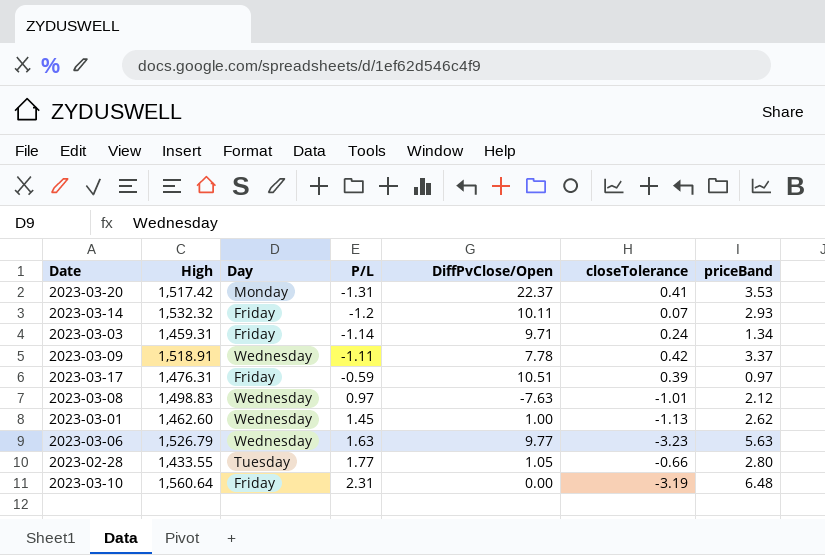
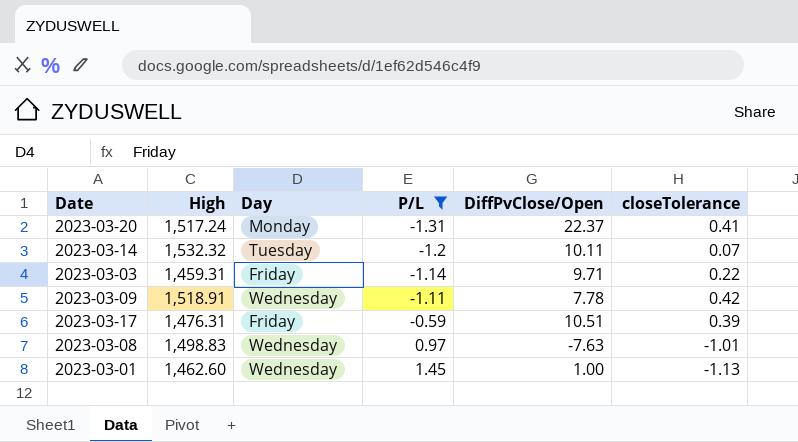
filter: none -> P/L <= 1.45
column priceBand | position: 7 -> none
2023-03-20 | High: 1,517.42 -> 1,517.24
2023-03-14 | Day: Friday -> Tuesday
2023-03-03 | closeTolerance: 0.24 -> 0.22

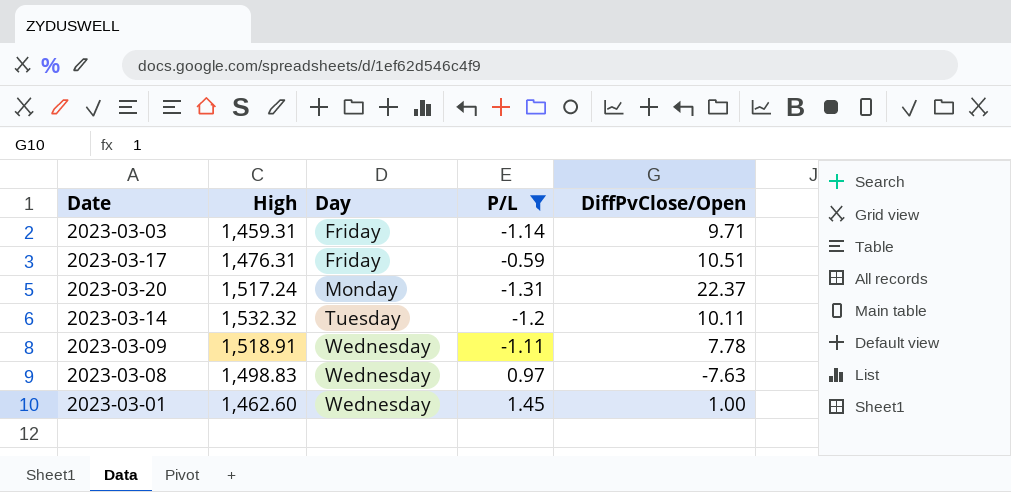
row order: P/L ascending -> Day ascending
column closeTolerance | position: 6 -> none

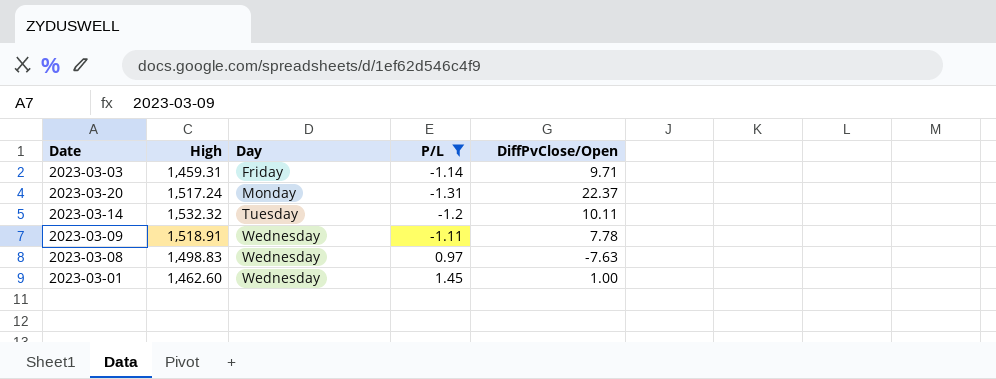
row 2023-03-17: 1,476.31 | Friday | -0.59 | 10.51 -> none

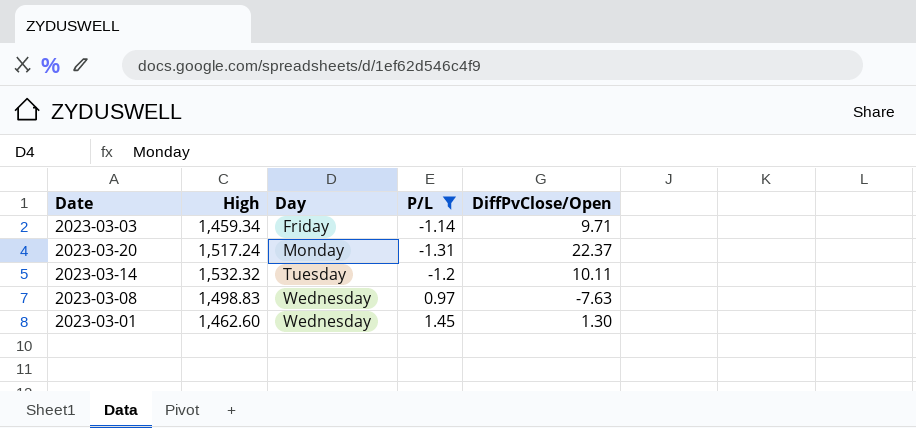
row 2023-03-09: 1,518.91 | Wednesday | -1.11 | 7.78 -> none
2023-03-03 | High: 1,459.31 -> 1,459.34
2023-03-01 | DiffPvClose/Open: 1.00 -> 1.30

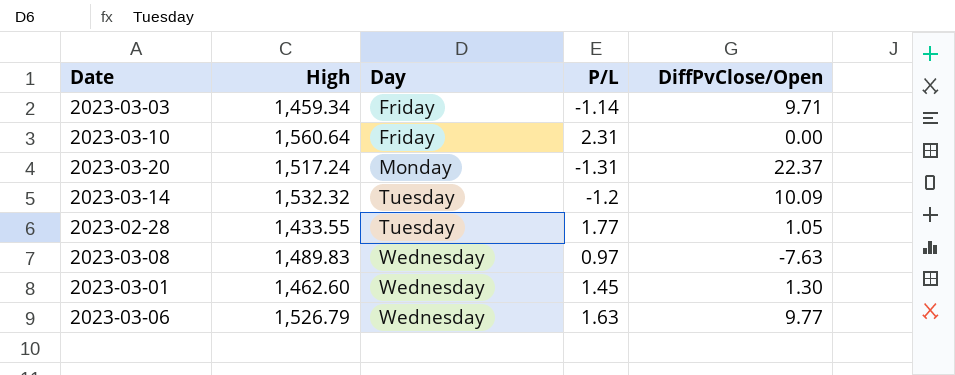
filter: P/L <= 1.45 -> none
2023-03-14 | DiffPvClose/Open: 10.11 -> 10.09
2023-03-08 | High: 1,498.83 -> 1,489.83

